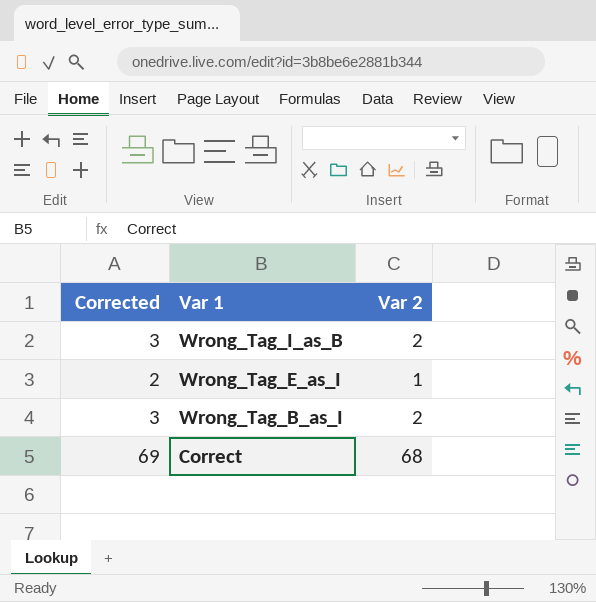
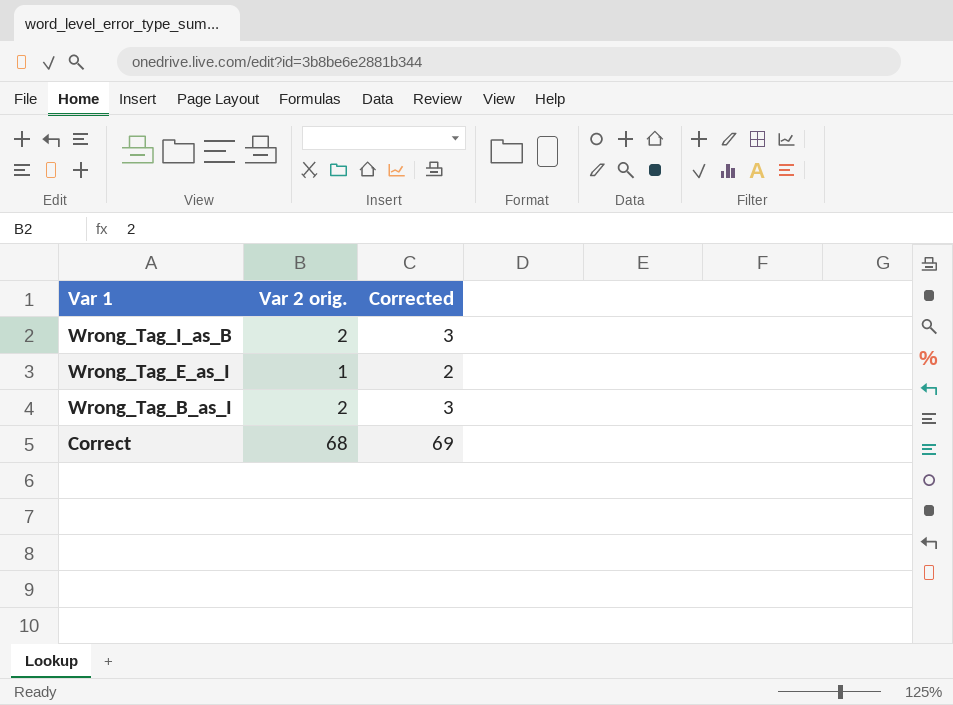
column name: Var 2 -> Var 2 orig.
column Corrected | position: 1 -> 3

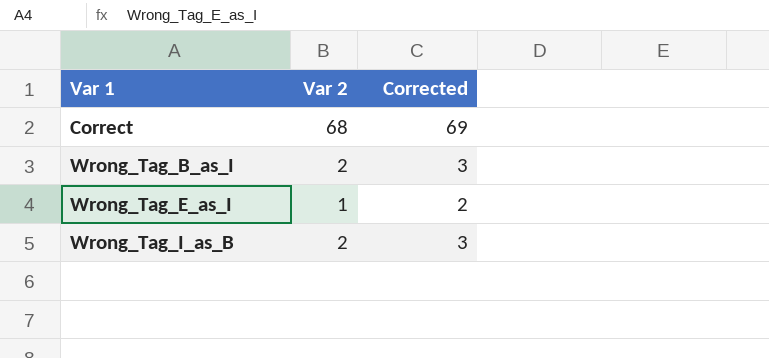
row order: Var 1 descending -> Var 1 ascending
column name: Var 2 orig. -> Var 2

